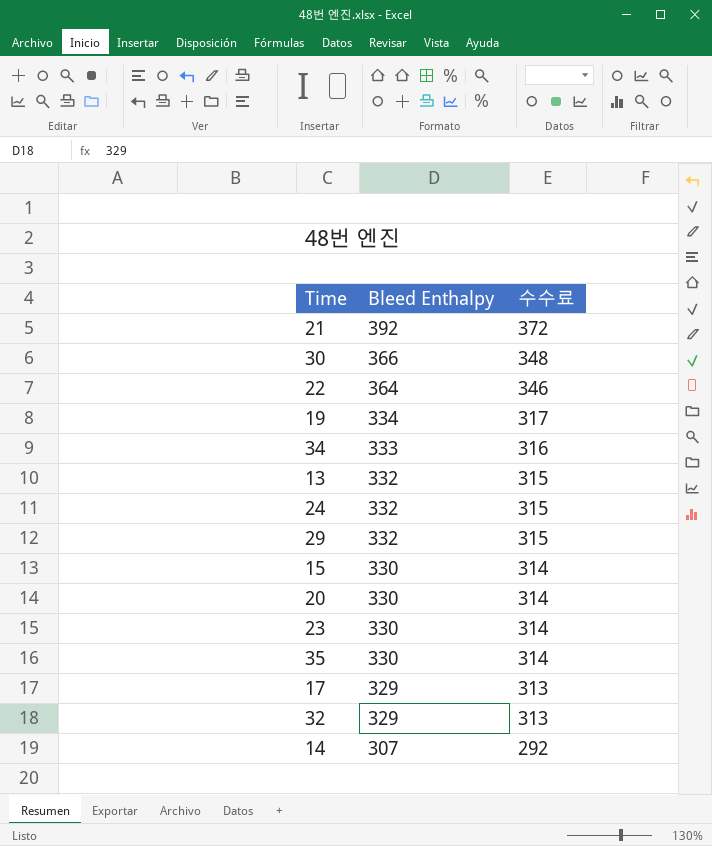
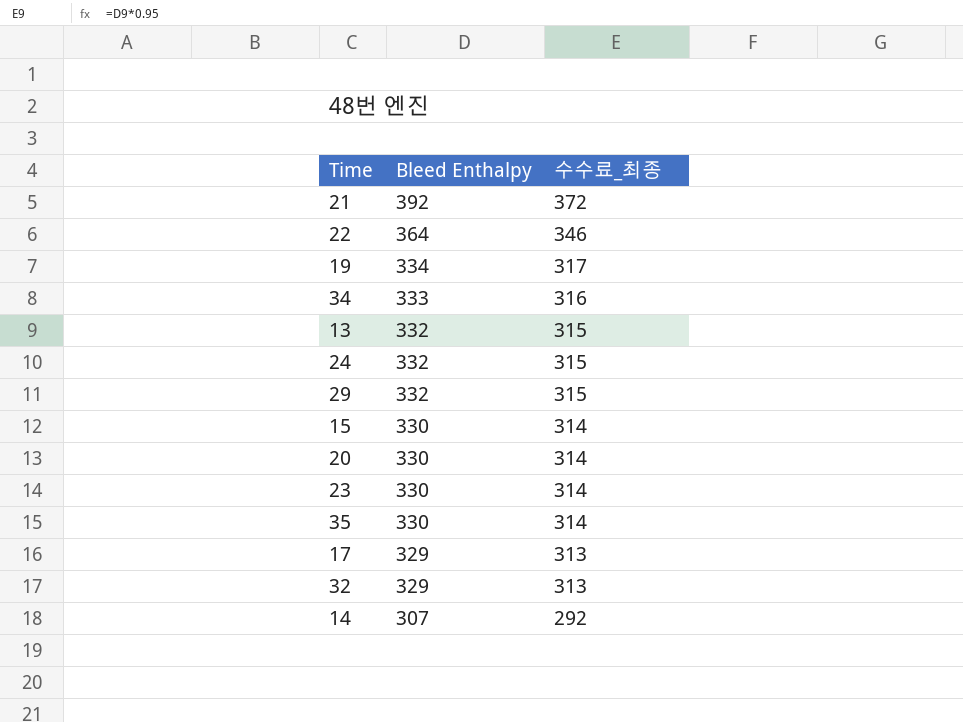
column name: 수수료 -> 수수료_최종
row 30: 366 | 348 -> none

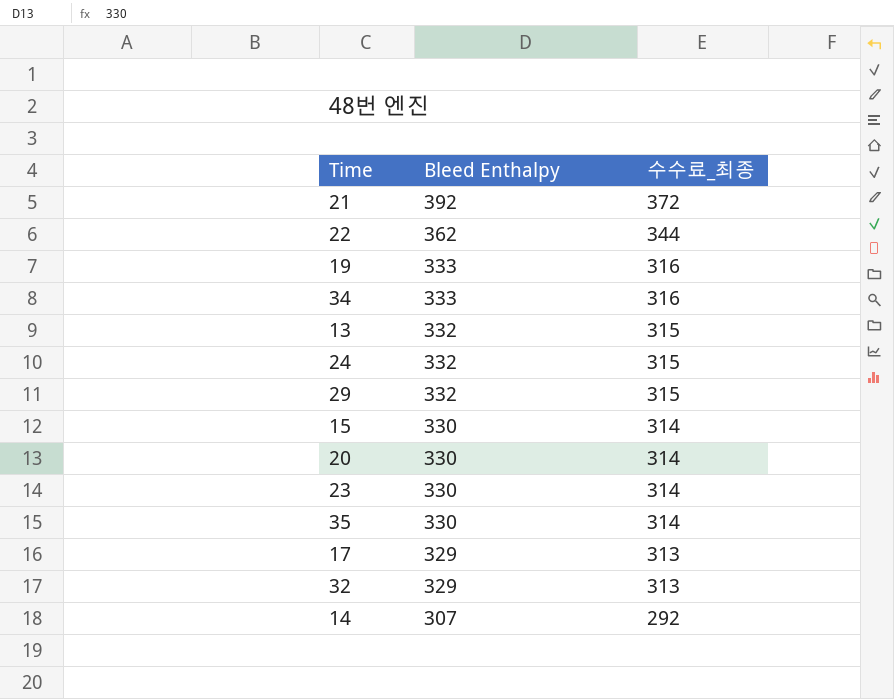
22 | Bleed Enthalpy: 364 -> 362
22 | 수수료_최종: 346 -> 344
19 | Bleed Enthalpy: 334 -> 333
19 | 수수료_최종: 317 -> 316

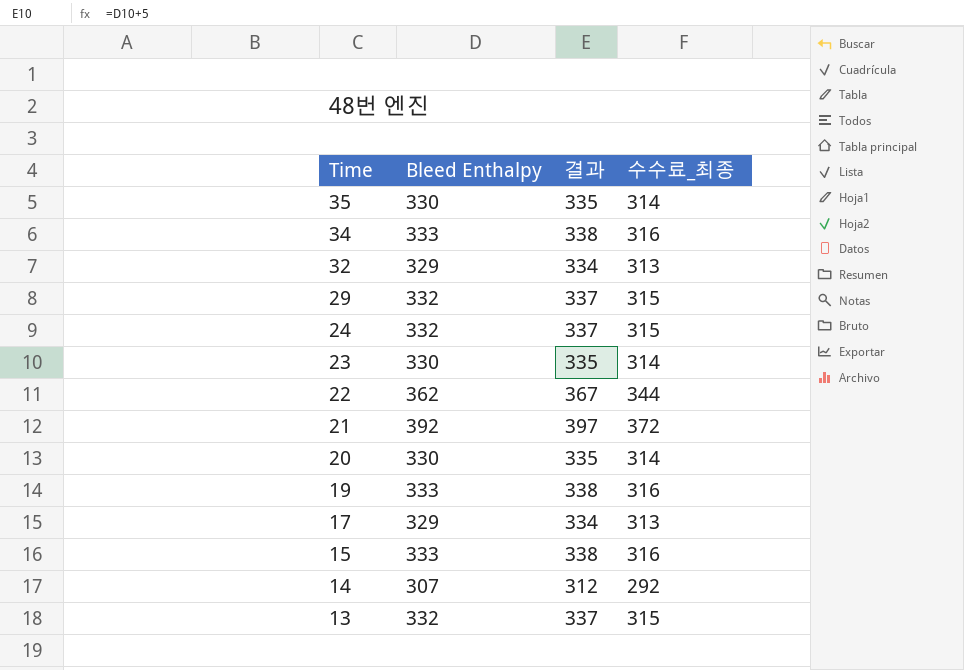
row order: Bleed Enthalpy descending -> Time descending
column 결과 | formula: none -> [Bleed Enthalpy] + 5
15 | Bleed Enthalpy: 330 -> 333
15 | 수수료_최종: 314 -> 316

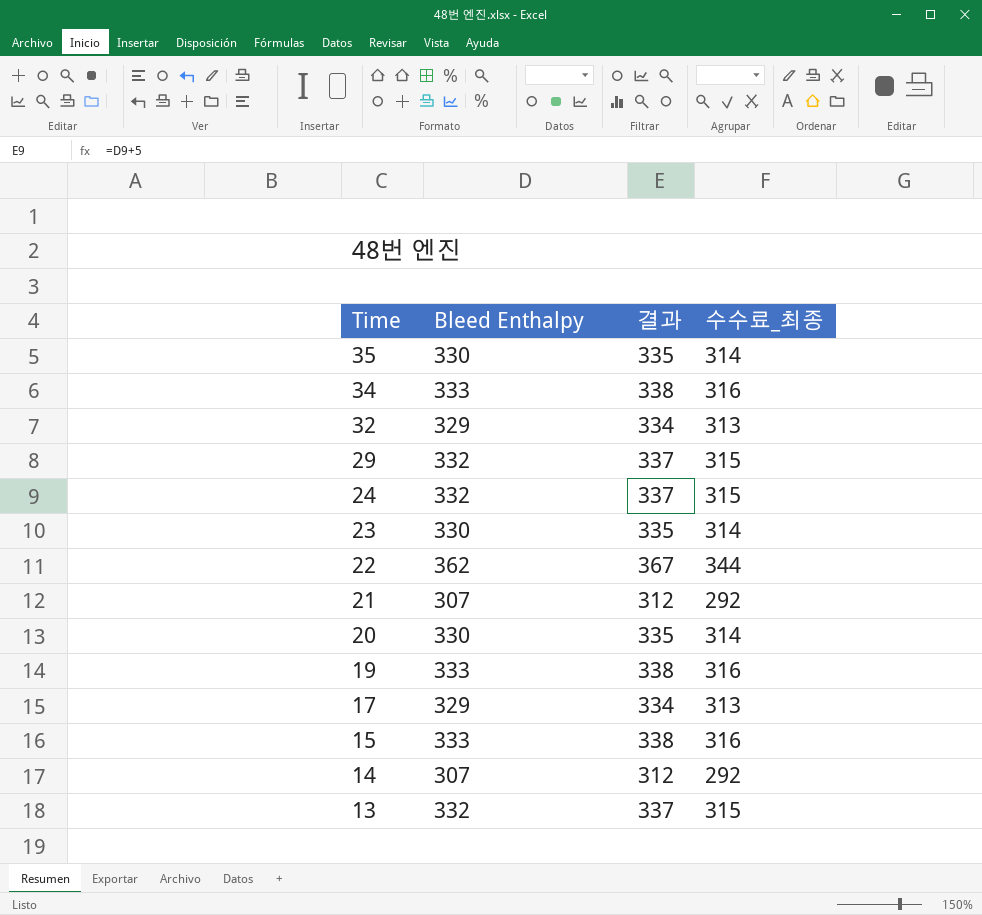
21 | Bleed Enthalpy: 392 -> 307
21 | 결과: 397 -> 312
21 | 수수료_최종: 372 -> 292

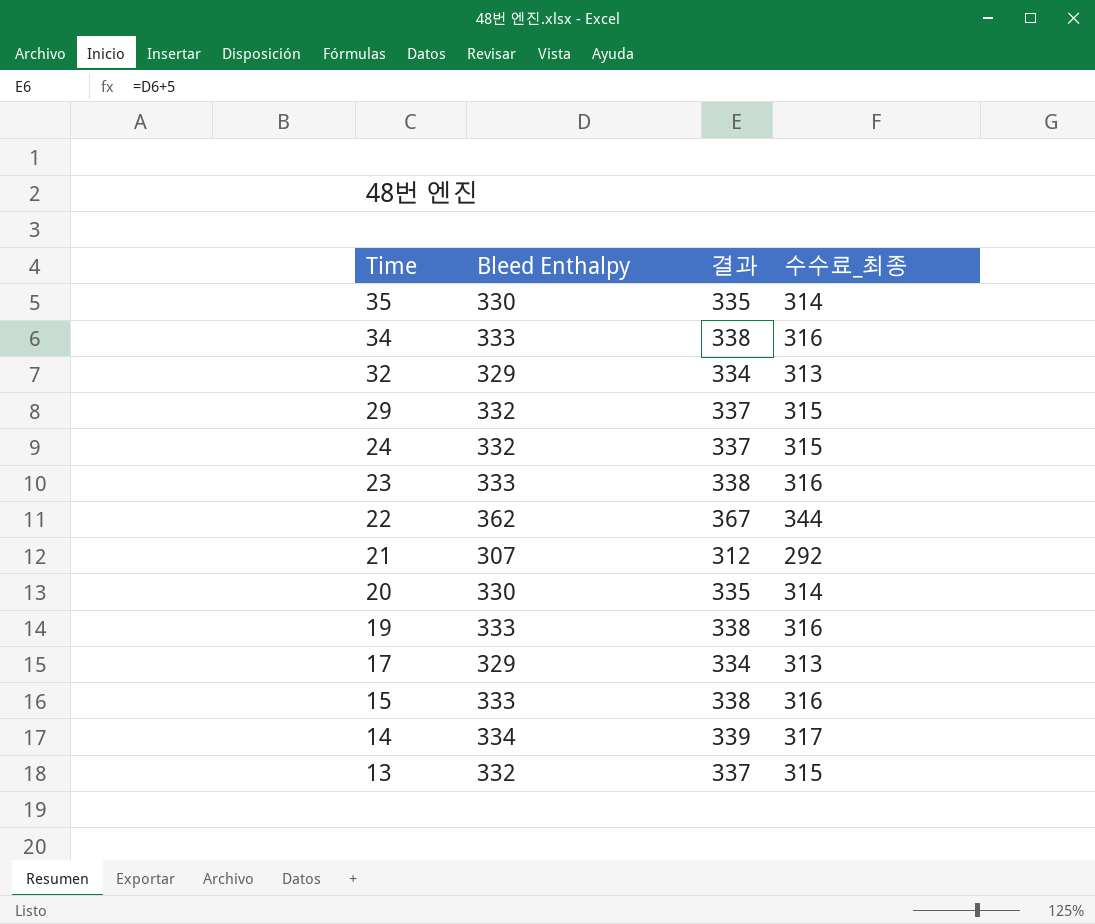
23 | Bleed Enthalpy: 330 -> 333
23 | 결과: 335 -> 338
23 | 수수료_최종: 314 -> 316
14 | Bleed Enthalpy: 307 -> 334
14 | 결과: 312 -> 339
14 | 수수료_최종: 292 -> 317

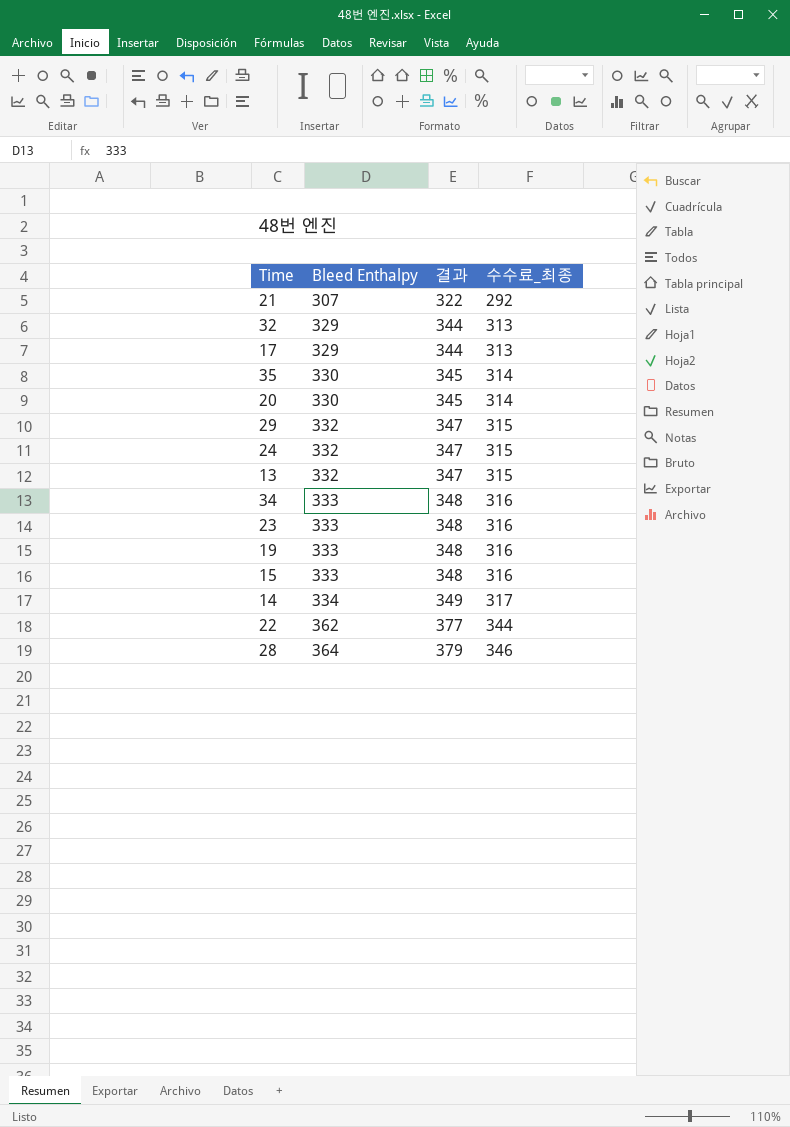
row order: Time descending -> Bleed Enthalpy ascending
column 결과 | formula: [Bleed Enthalpy] + 5 -> [Bleed Enthalpy] + 15
row 28: none -> 364 | 379 | 346

